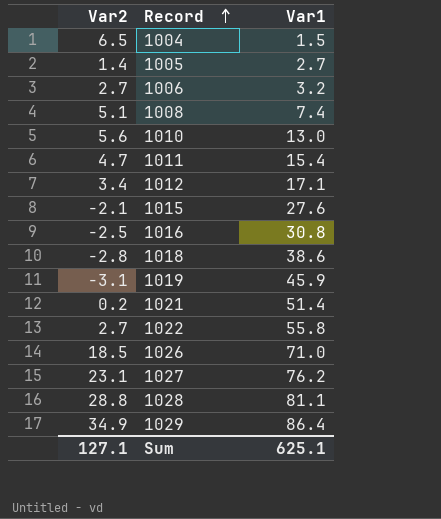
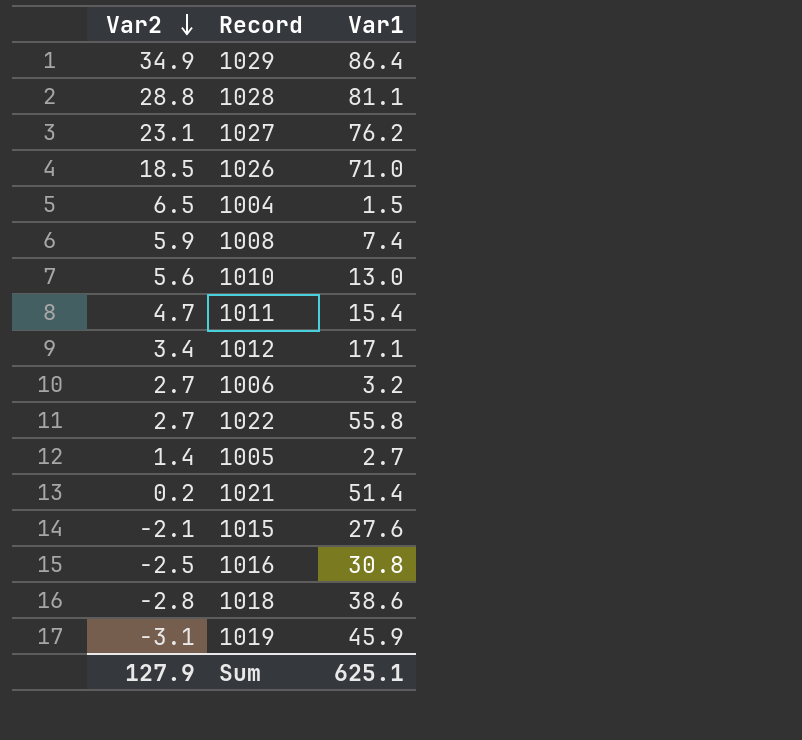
row order: Record ascending -> Var2 descending
1008 | Var2: 5.1 -> 5.9
Sum | Var2: 127.1 -> 127.9

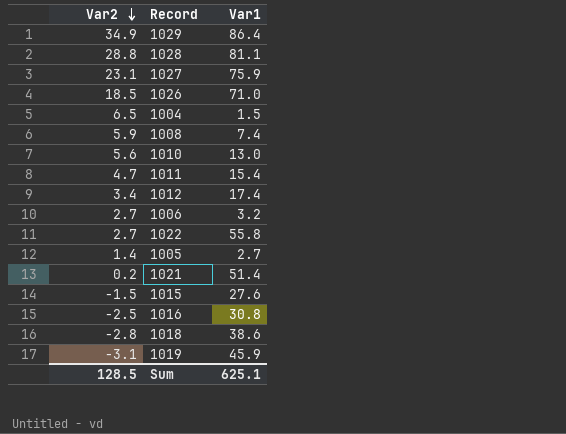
1027 | Var1: 76.2 -> 75.9
1012 | Var1: 17.1 -> 17.4
1015 | Var2: -2.1 -> -1.5
Sum | Var2: 127.9 -> 128.5

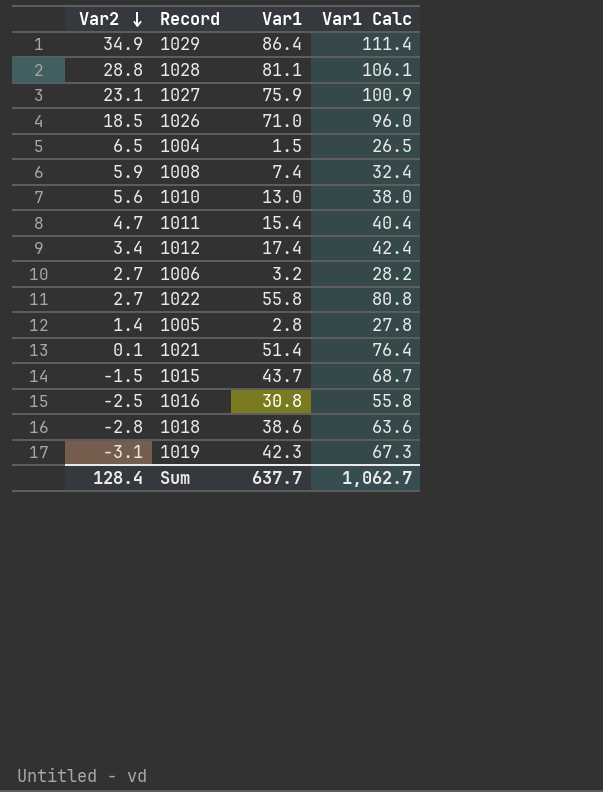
column Var1 Calc | formula: none -> [Var1] + 25
1005 | Var1: 2.7 -> 2.8
1021 | Var2: 0.2 -> 0.1
1015 | Var1: 27.6 -> 43.7
1019 | Var1: 45.9 -> 42.3
Sum | Var2: 128.5 -> 128.4
Sum | Var1: 625.1 -> 637.7

